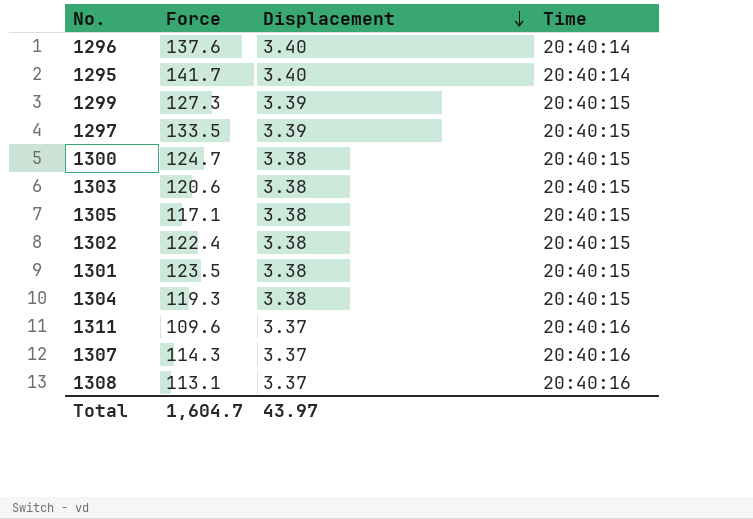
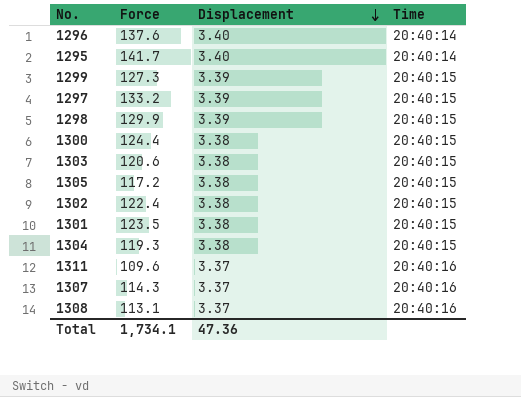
1297 | Force: 133.5 -> 133.2
row 1298: none -> 129.9 | 3.39 | 20:40:15
1300 | Force: 124.7 -> 124.4
1305 | Force: 117.1 -> 117.2
Total | Force: 1,604.7 -> 1,734.1
Total | Displacement: 43.97 -> 47.36

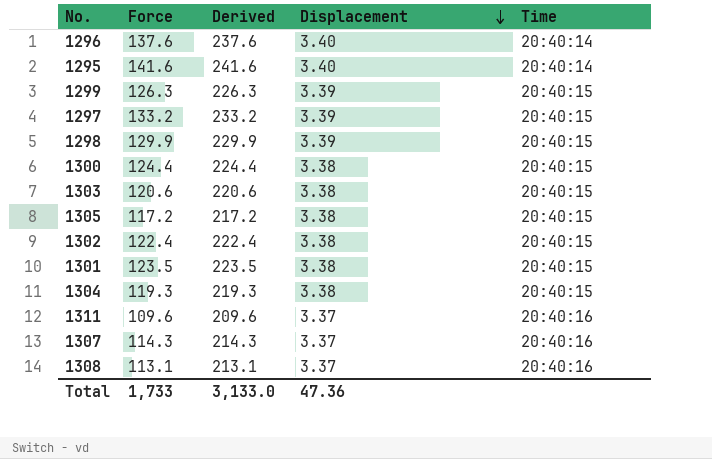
column Derived | formula: none -> [Force] + 100
1295 | Force: 141.7 -> 141.6
1299 | Force: 127.3 -> 126.3
Total | Force: 1,734.1 -> 1,733

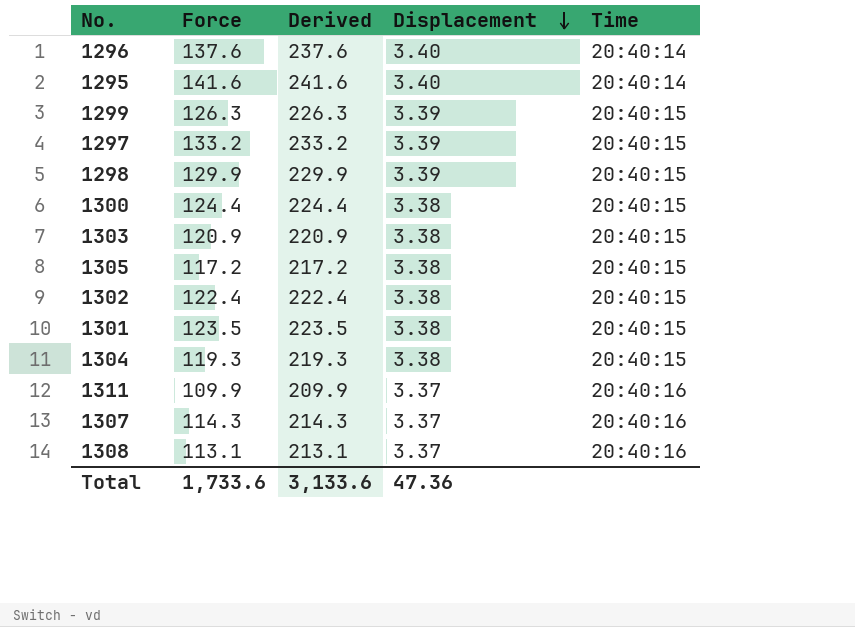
1303 | Force: 120.6 -> 120.9
1303 | Derived: 220.6 -> 220.9
1311 | Force: 109.6 -> 109.9
1311 | Derived: 209.6 -> 209.9
Total | Force: 1,733 -> 1,733.6
Total | Derived: 3,133.0 -> 3,133.6

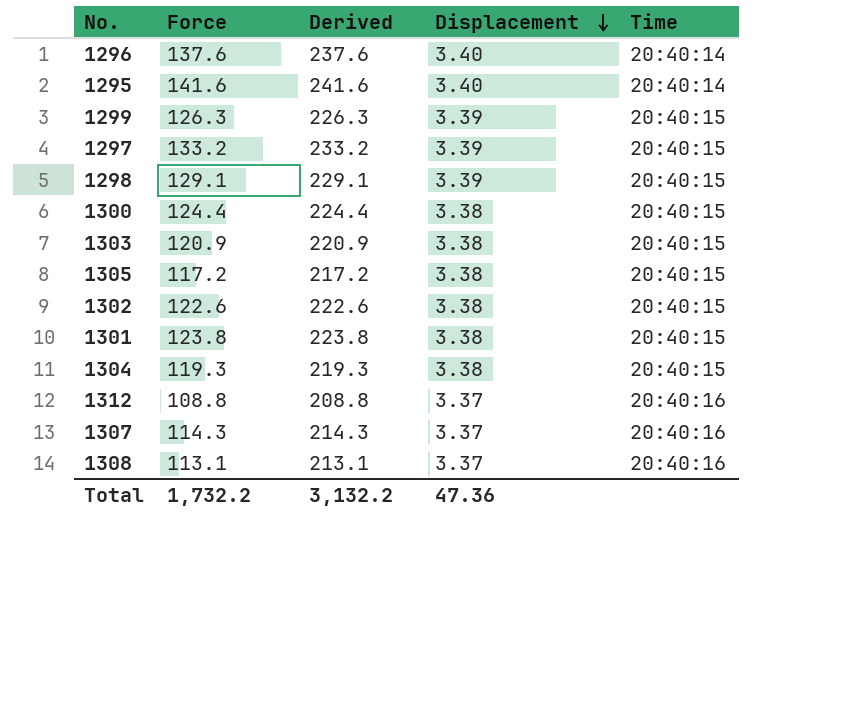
row 1311: 109.9 | 209.9 | 3.37 | 20:40:16 -> none
1298 | Force: 129.9 -> 129.1
1298 | Derived: 229.9 -> 229.1
1302 | Force: 122.4 -> 122.6
1302 | Derived: 222.4 -> 222.6
1301 | Force: 123.5 -> 123.8
1301 | Derived: 223.5 -> 223.8
row 1312: none -> 108.8 | 208.8 | 3.37 | 20:40:16
Total | Force: 1,733.6 -> 1,732.2
Total | Derived: 3,133.6 -> 3,132.2

